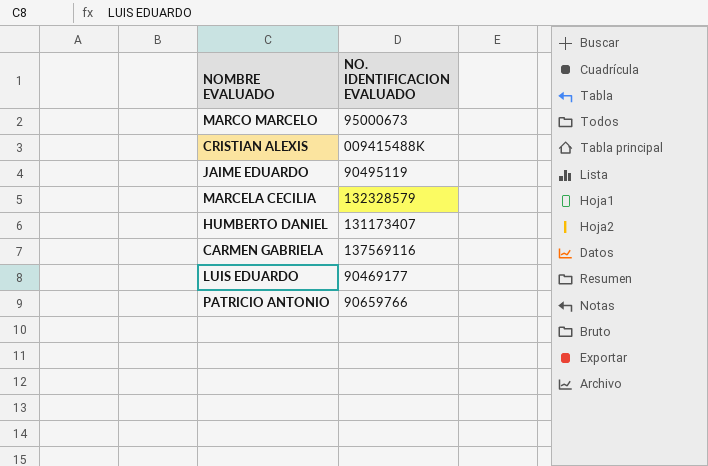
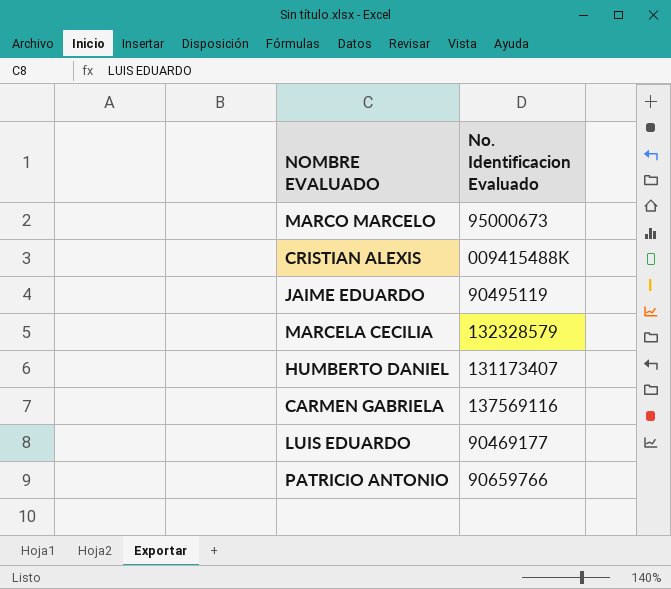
column name: NO. IDENTIFICACION EVALUADO -> No. Identificacion Evaluado

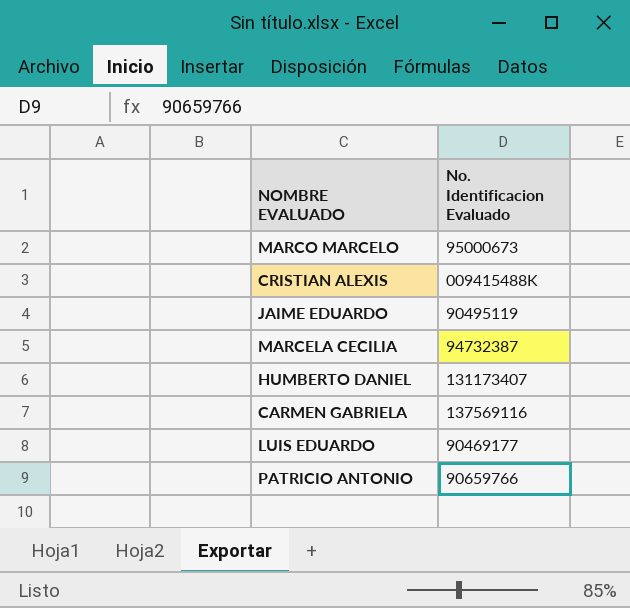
MARCELA CECILIA | No. Identificacion Evaluado: 132328579 -> 94732387

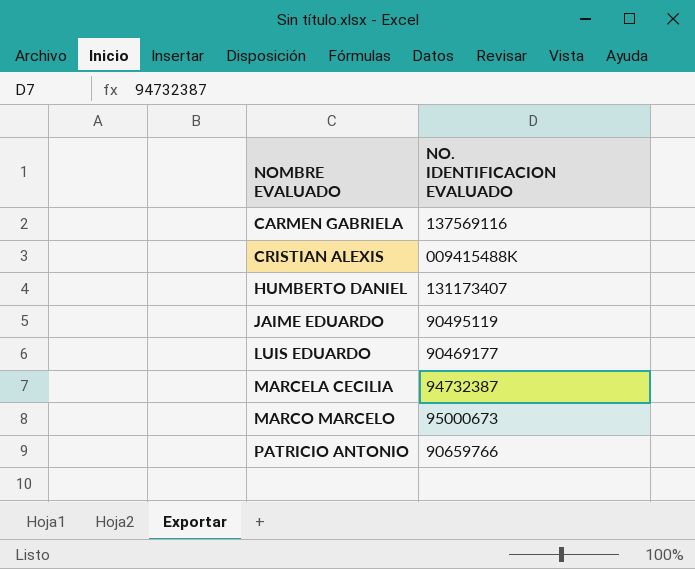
row order: none -> NOMBRE EVALUADO ascending
column name: No. Identificacion Evaluado -> NO. IDENTIFICACION EVALUADO

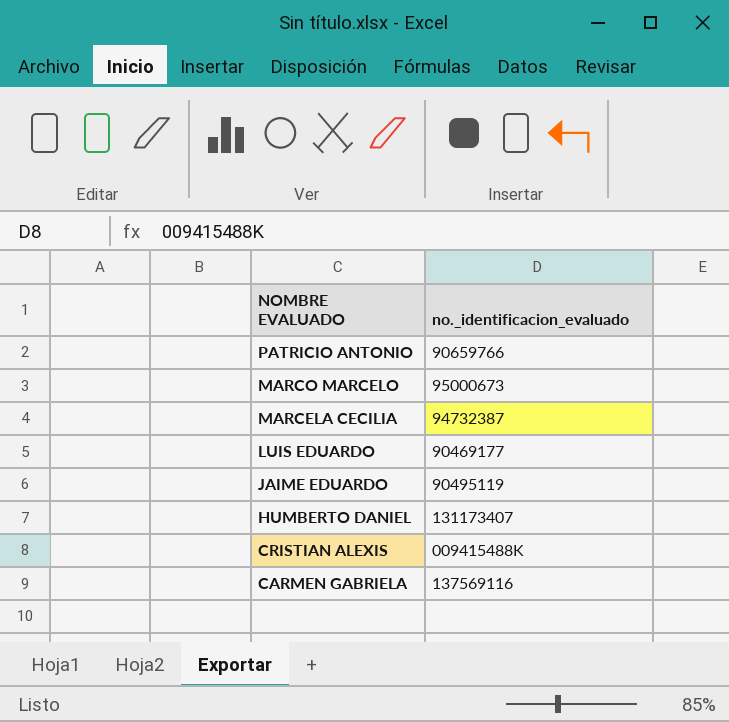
row order: NOMBRE EVALUADO ascending -> NOMBRE EVALUADO descending
column name: NO. IDENTIFICACION EVALUADO -> no._identificacion_evaluado

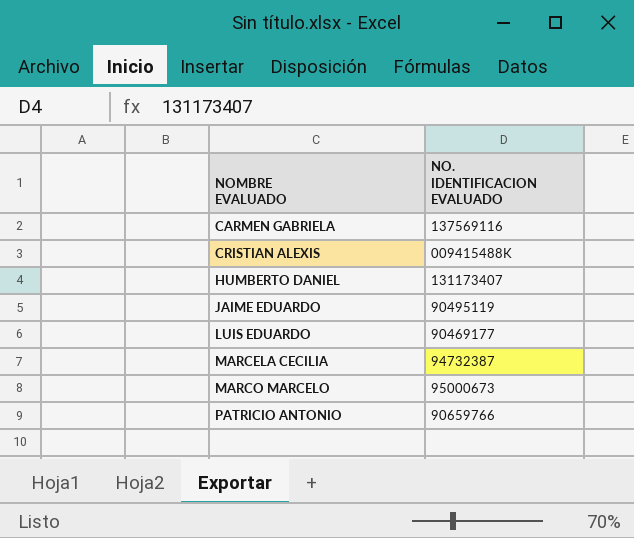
row order: NOMBRE EVALUADO descending -> NOMBRE EVALUADO ascending
column name: no._identificacion_evaluado -> NO. IDENTIFICACION EVALUADO

